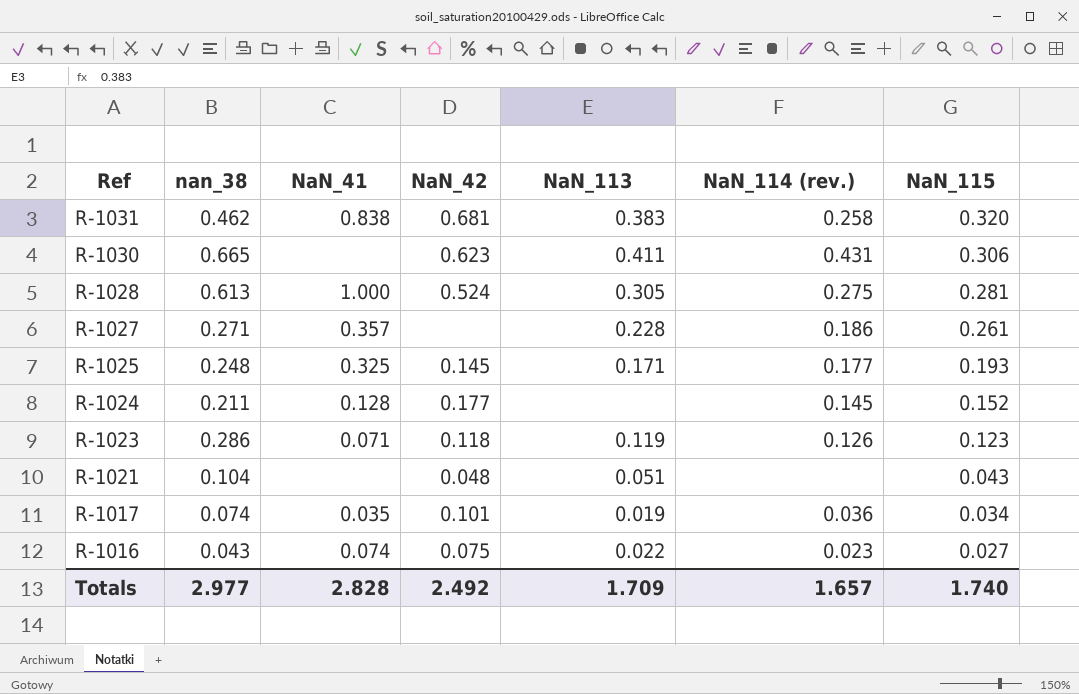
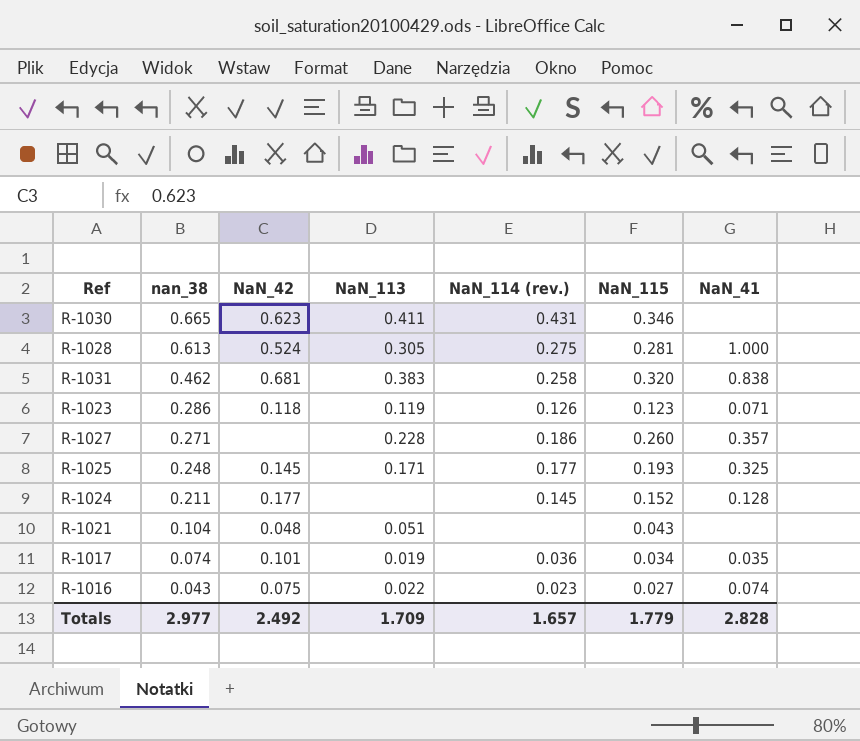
row order: Ref descending -> nan_38 descending
column NaN_41 | position: 3 -> 7
R-1030 | NaN_115: 0.306 -> 0.346
R-1027 | NaN_115: 0.261 -> 0.260
Totals | NaN_115: 1.740 -> 1.779

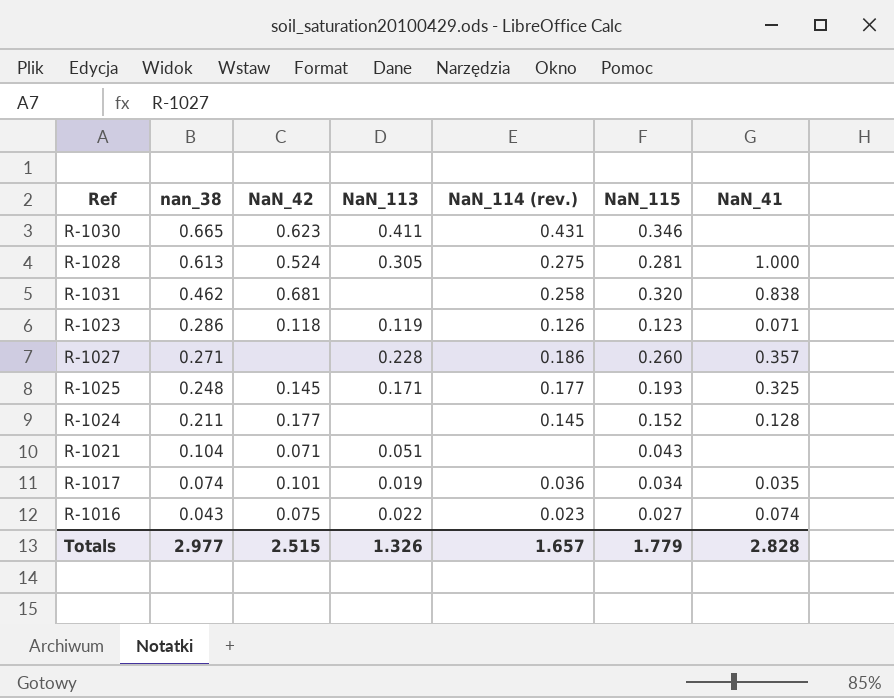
R-1031 | NaN_113: 0.383 -> none
R-1021 | NaN_42: 0.048 -> 0.071
Totals | NaN_42: 2.492 -> 2.515
Totals | NaN_113: 1.709 -> 1.326

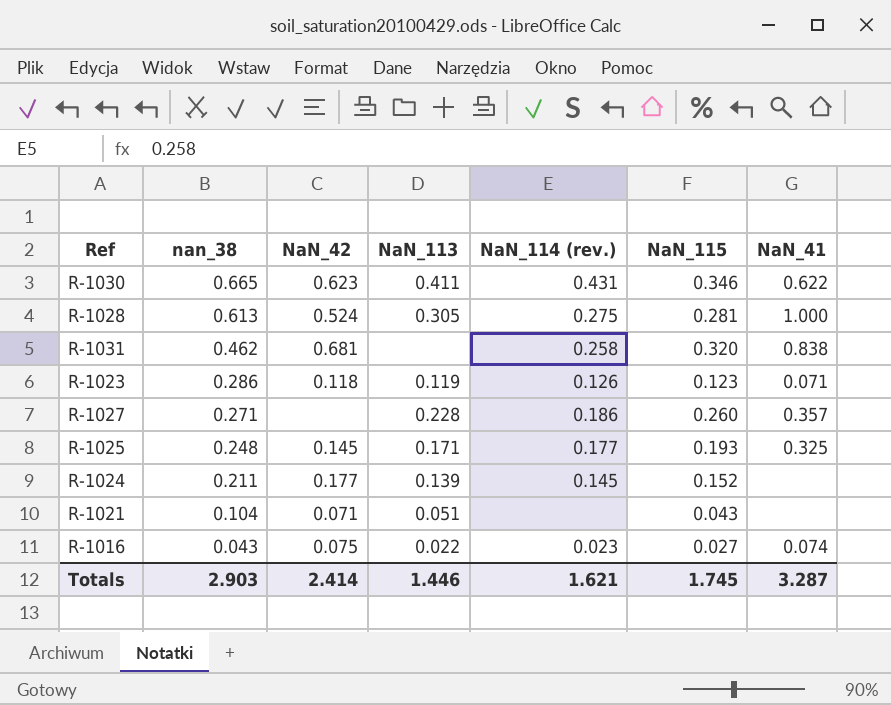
row R-1017: 0.074 | 0.101 | 0.019 | 0.036 | 0.034 | 0.035 -> none
R-1030 | NaN_41: none -> 0.622
R-1024 | NaN_113: none -> 0.139
R-1024 | NaN_41: 0.128 -> none
Totals | nan_38: 2.977 -> 2.903
Totals | NaN_42: 2.515 -> 2.414
Totals | NaN_113: 1.326 -> 1.446
Totals | NaN_114 (rev.): 1.657 -> 1.621
Totals | NaN_115: 1.779 -> 1.745
Totals | NaN_41: 2.828 -> 3.287

